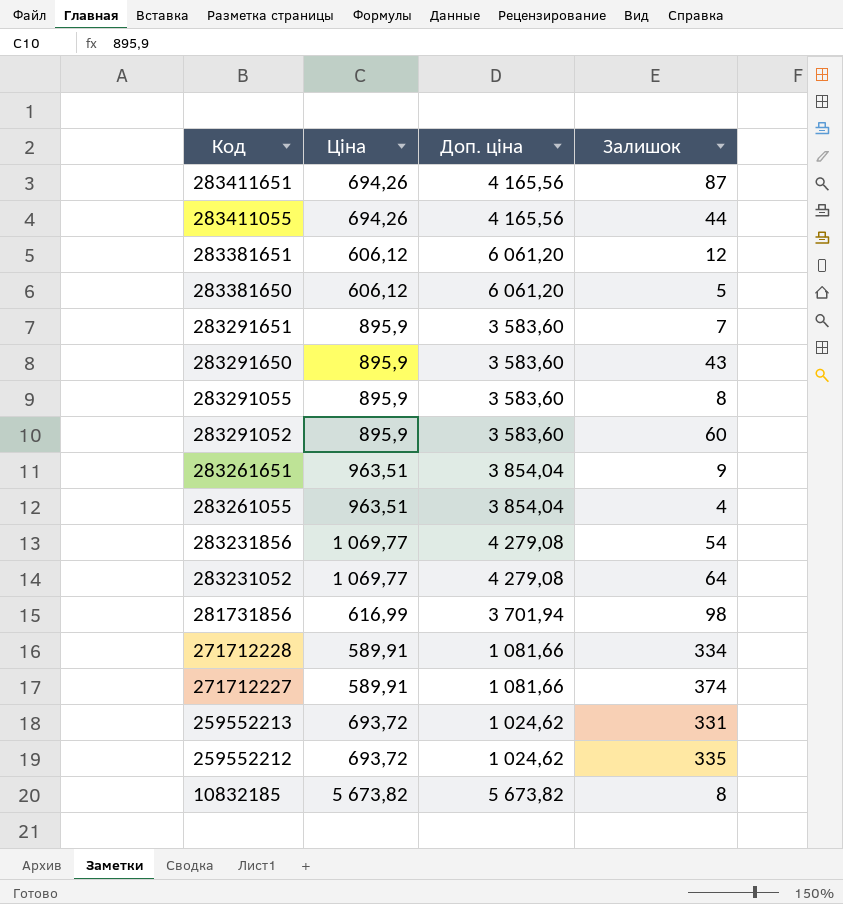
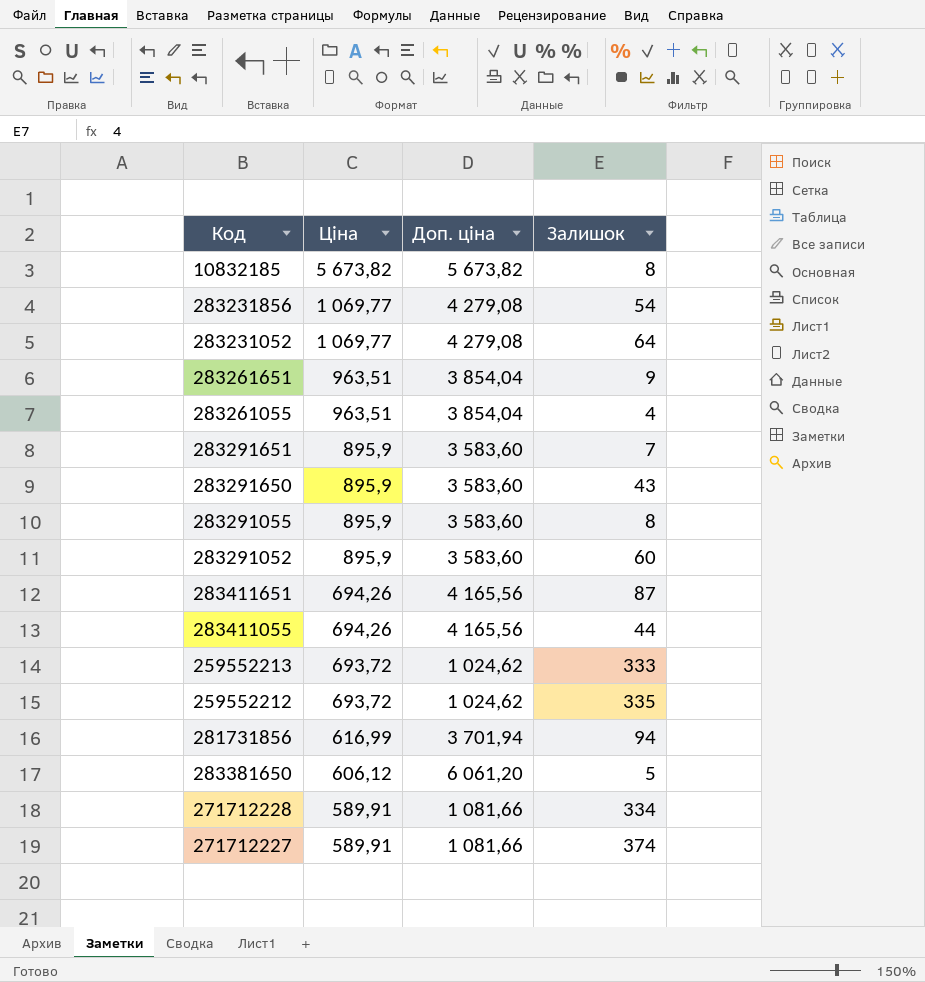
row order: Код descending -> Ціна descending
row 283381651: 606,12 | 6 061,20 | 12 -> none
259552213 | Залишок: 331 -> 333
281731856 | Залишок: 98 -> 94

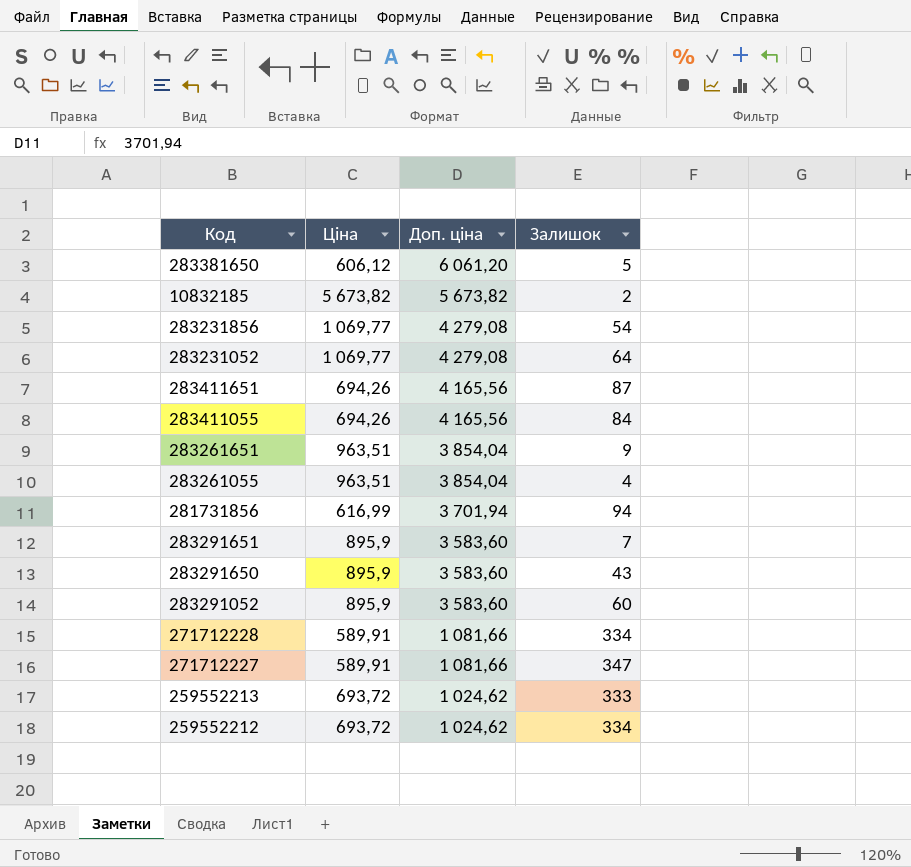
row order: Ціна descending -> Доп. ціна descending
row 283291055: 895,9 | 3 583,60 | 8 -> none
10832185 | Залишок: 8 -> 2
283411055 | Залишок: 44 -> 84
271712227 | Залишок: 374 -> 347
259552212 | Залишок: 335 -> 334

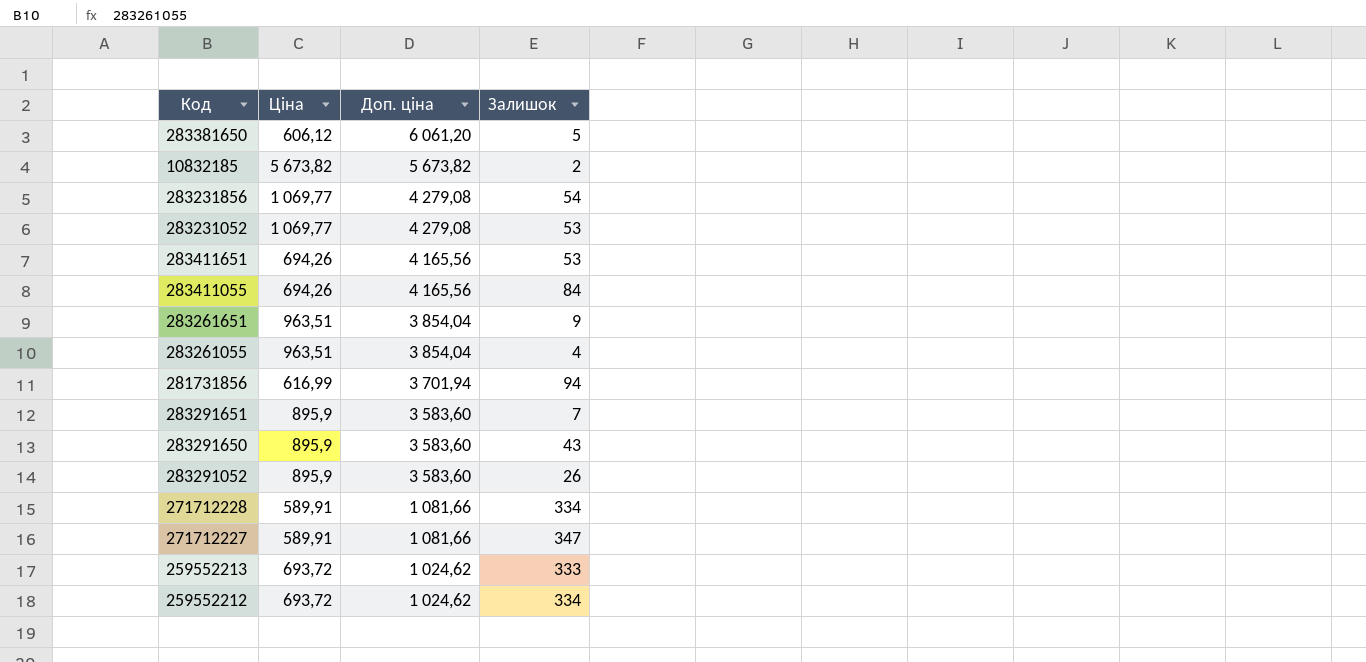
283231052 | Залишок: 64 -> 53
283411651 | Залишок: 87 -> 53
283291052 | Залишок: 60 -> 26

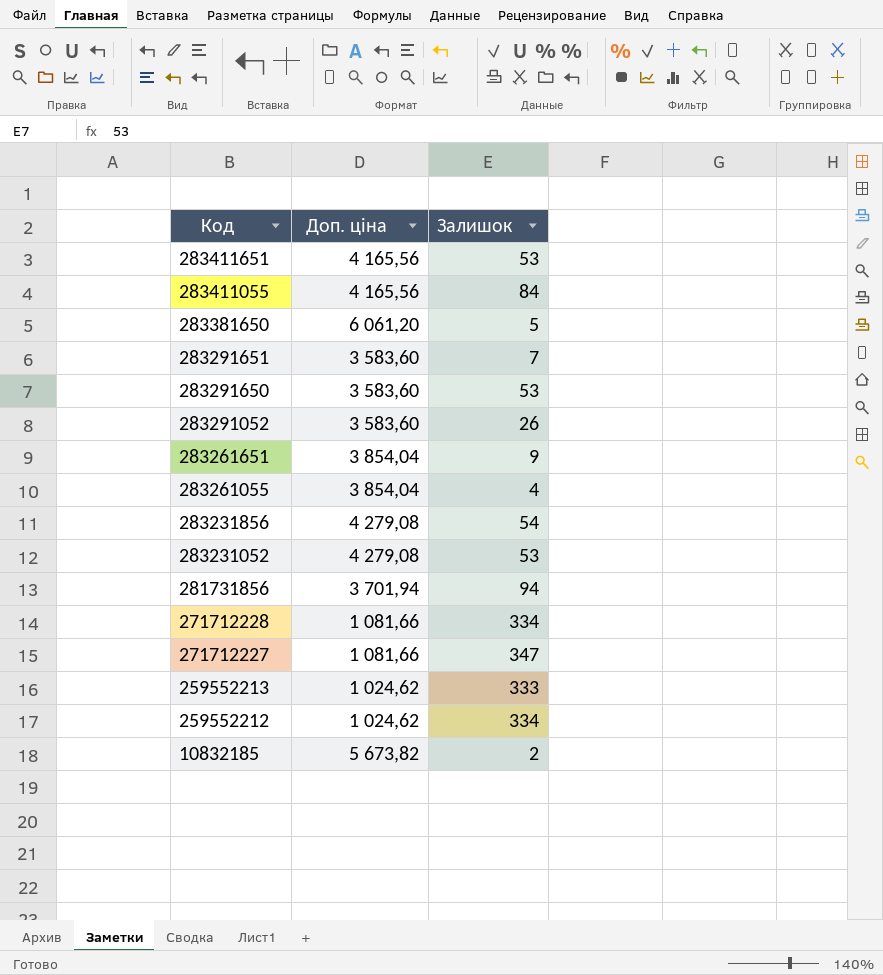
row order: Доп. ціна descending -> Код descending
column Ціна | position: 2 -> none
283291650 | Залишок: 43 -> 53

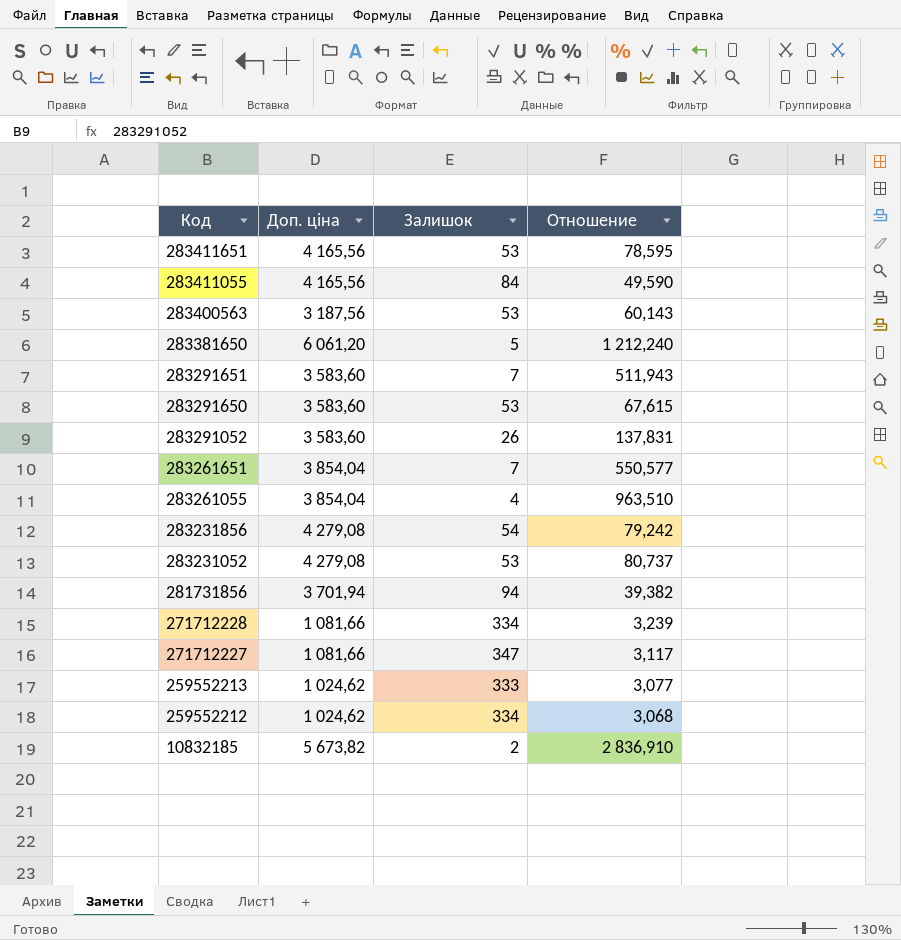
column Отношение | formula: none -> [Доп. ціна] / [Залишок]
row 283400563: none -> 3 187,56 | 53 | 60,143
283261651 | Залишок: 9 -> 7

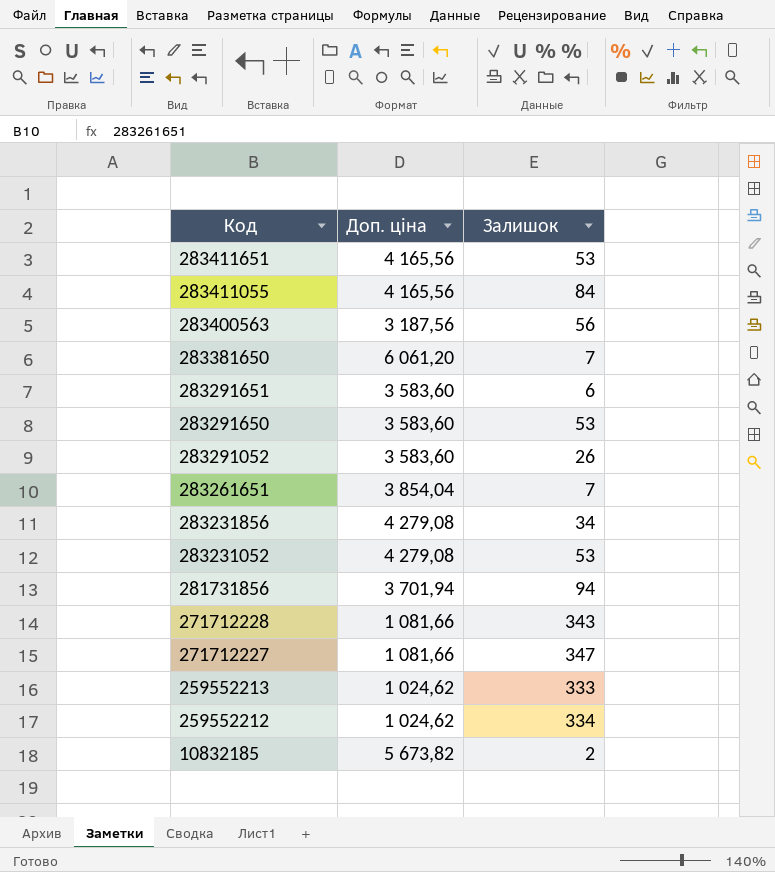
column Отношение | formula: [Доп. ціна] / [Залишок] -> none
row 283261055: 3 854,04 | 4 | 963,510 -> none
283400563 | Залишок: 53 -> 56
283381650 | Залишок: 5 -> 7
283291651 | Залишок: 7 -> 6
283231856 | Залишок: 54 -> 34
271712228 | Залишок: 334 -> 343

